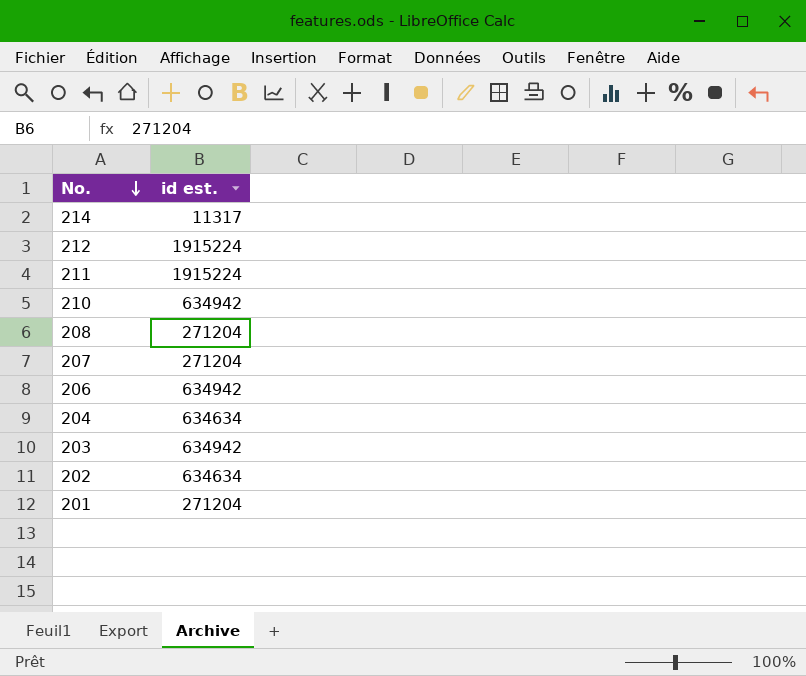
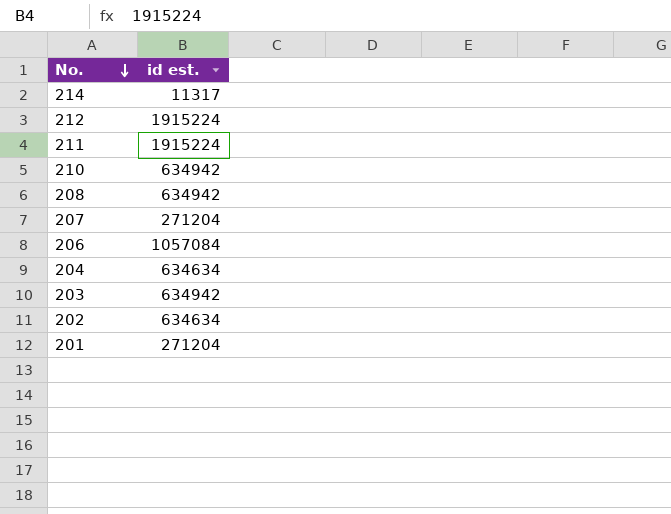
208 | id est.: 271204 -> 634942
206 | id est.: 634942 -> 1057084

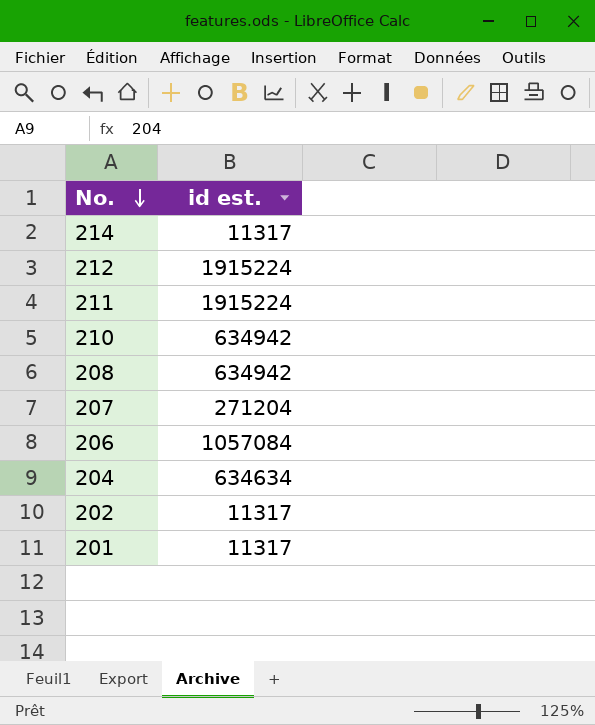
row 203: 634942 -> none
202 | id est.: 634634 -> 11317
201 | id est.: 271204 -> 11317

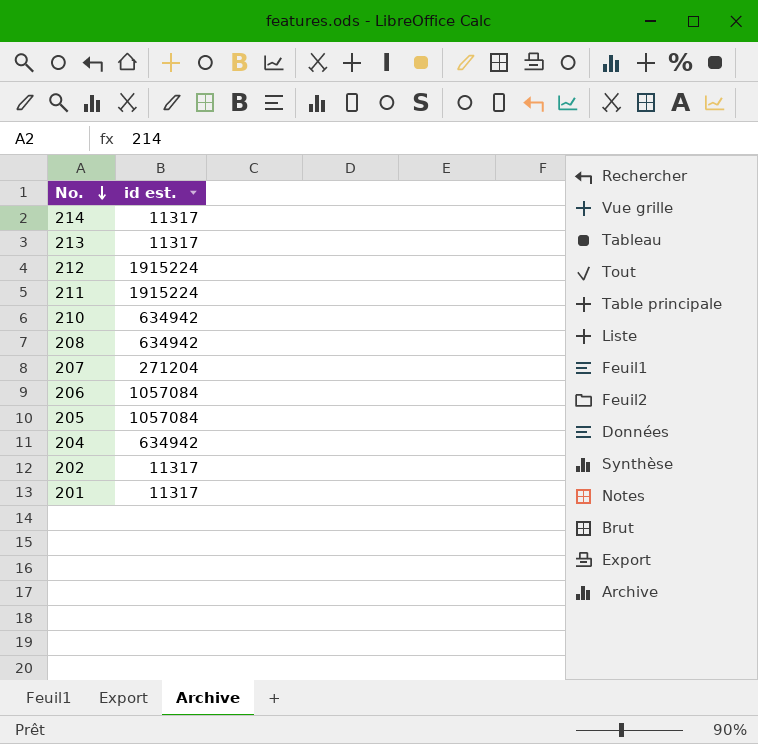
row 213: none -> 11317
row 205: none -> 1057084
204 | id est.: 634634 -> 634942

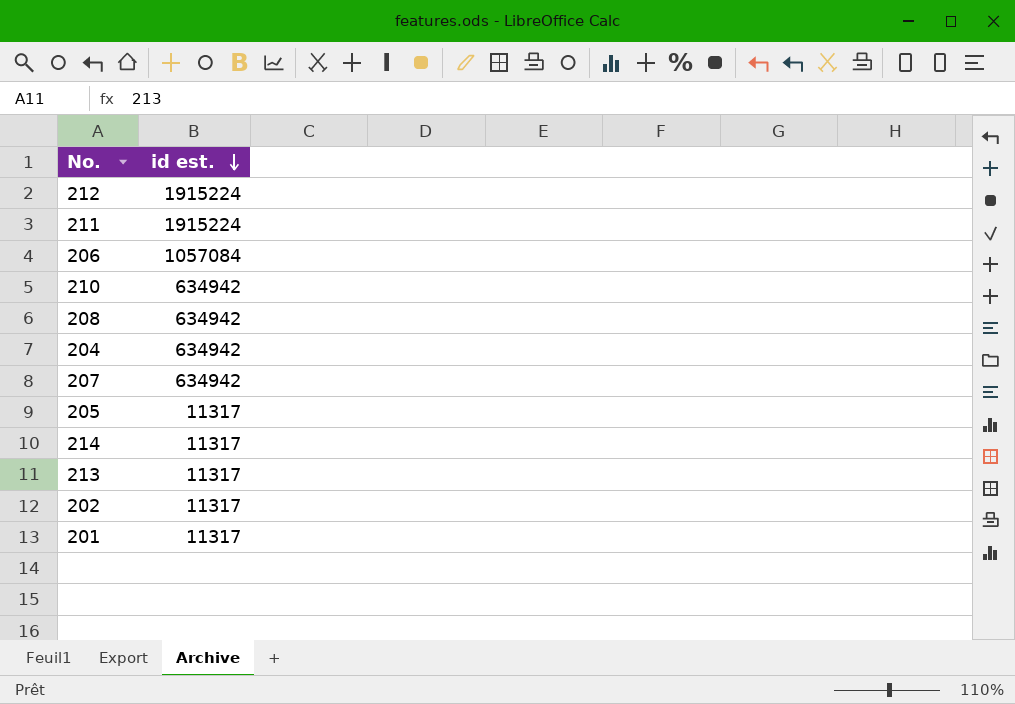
row order: No. descending -> id est. descending
207 | id est.: 271204 -> 634942
205 | id est.: 1057084 -> 11317

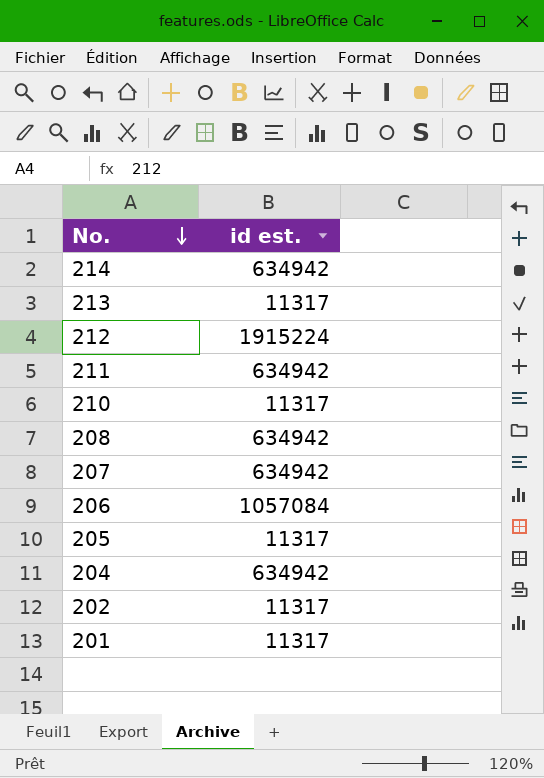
row order: id est. descending -> No. descending
214 | id est.: 11317 -> 634942
211 | id est.: 1915224 -> 634942
210 | id est.: 634942 -> 11317

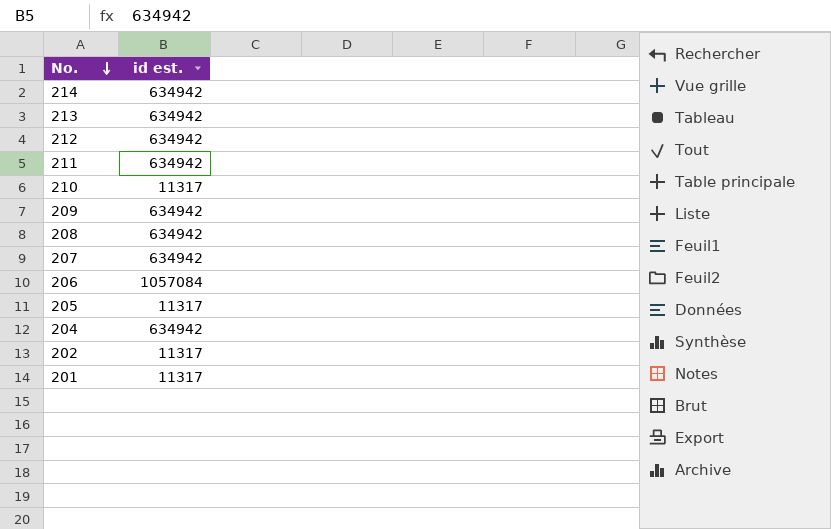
213 | id est.: 11317 -> 634942
212 | id est.: 1915224 -> 634942
row 209: none -> 634942

